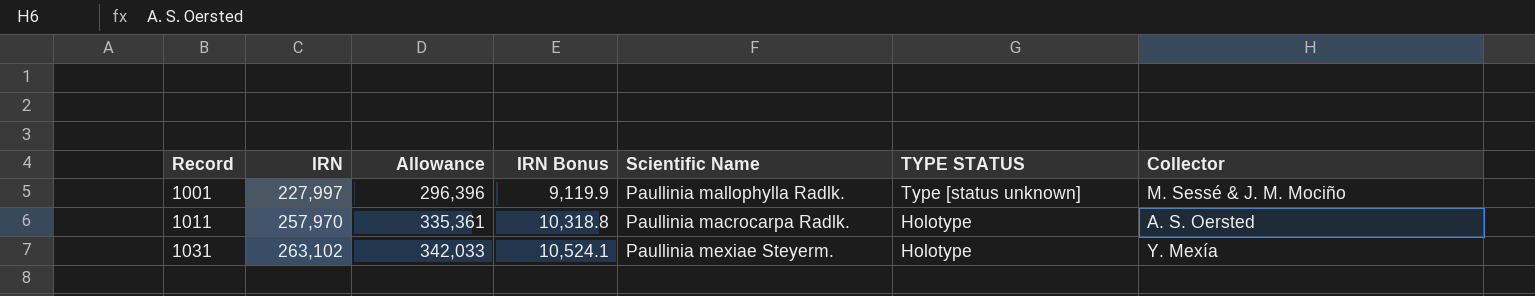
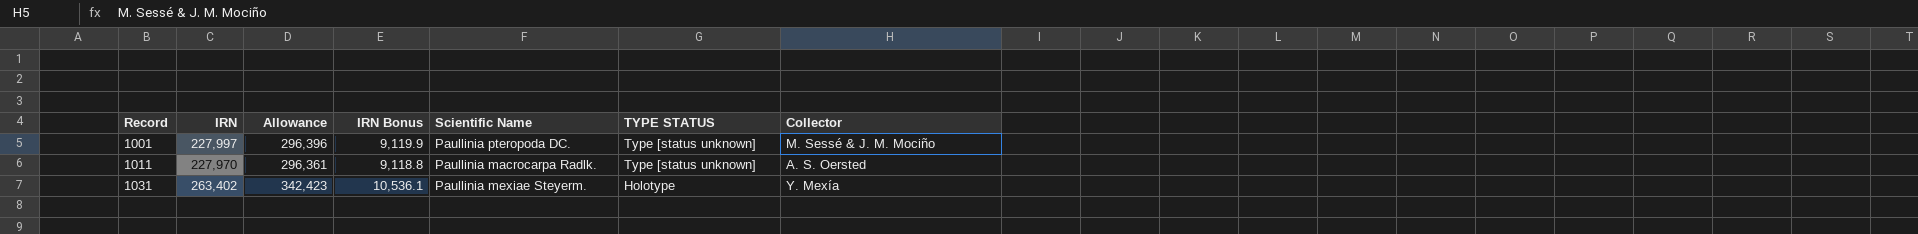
1001 | Scientific Name: Paullinia mallophylla Radlk. -> Paullinia pteropoda DC.
1011 | IRN: 257,970 -> 227,970
1011 | Allowance: 335,361 -> 296,361
1011 | IRN Bonus: 10,318.8 -> 9,118.8
1011 | TYPE STATUS: Holotype -> Type [status unknown]
1031 | IRN: 263,102 -> 263,402
1031 | Allowance: 342,033 -> 342,423
1031 | IRN Bonus: 10,524.1 -> 10,536.1

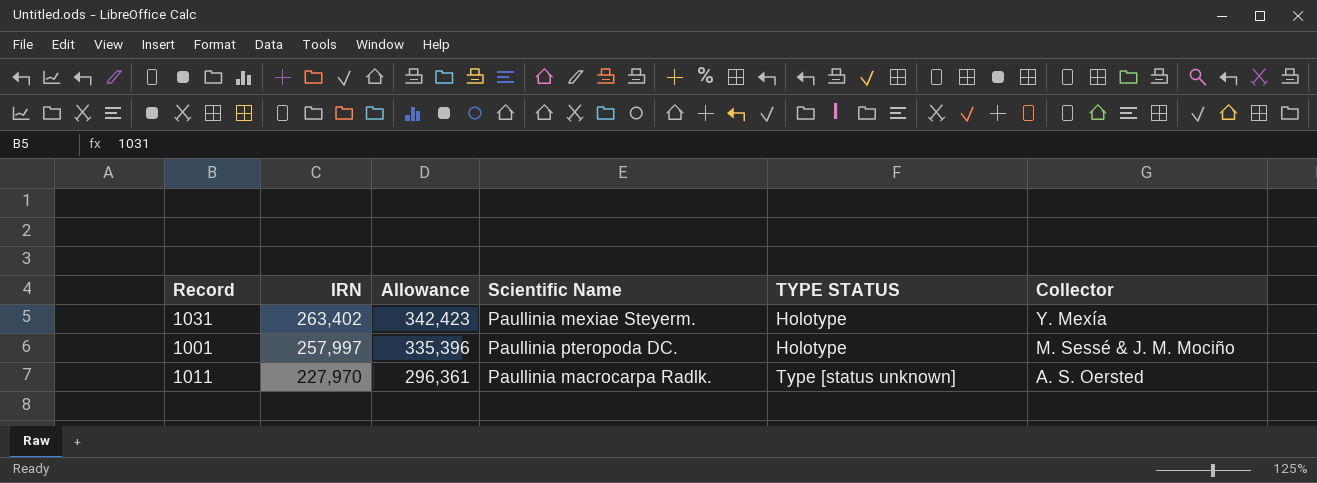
row order: Record ascending -> IRN descending
column IRN Bonus | formula: [IRN] * 0.04 -> none
1001 | IRN: 227,997 -> 257,997
1001 | Allowance: 296,396 -> 335,396
1001 | TYPE STATUS: Type [status unknown] -> Holotype

